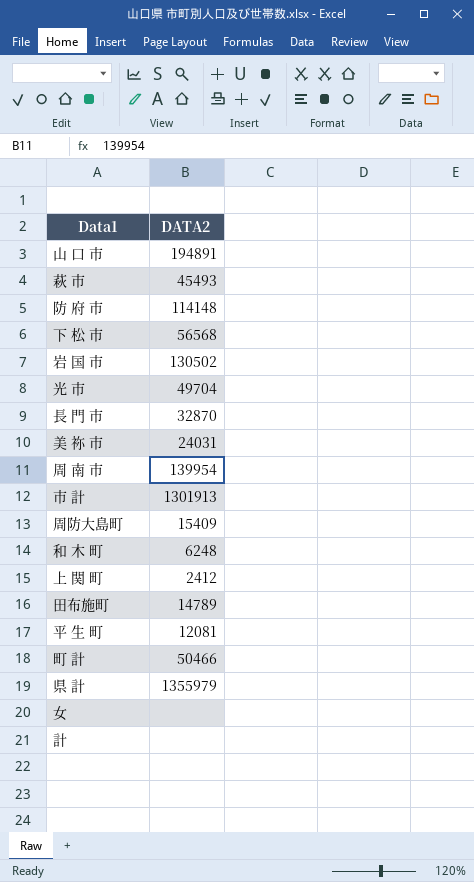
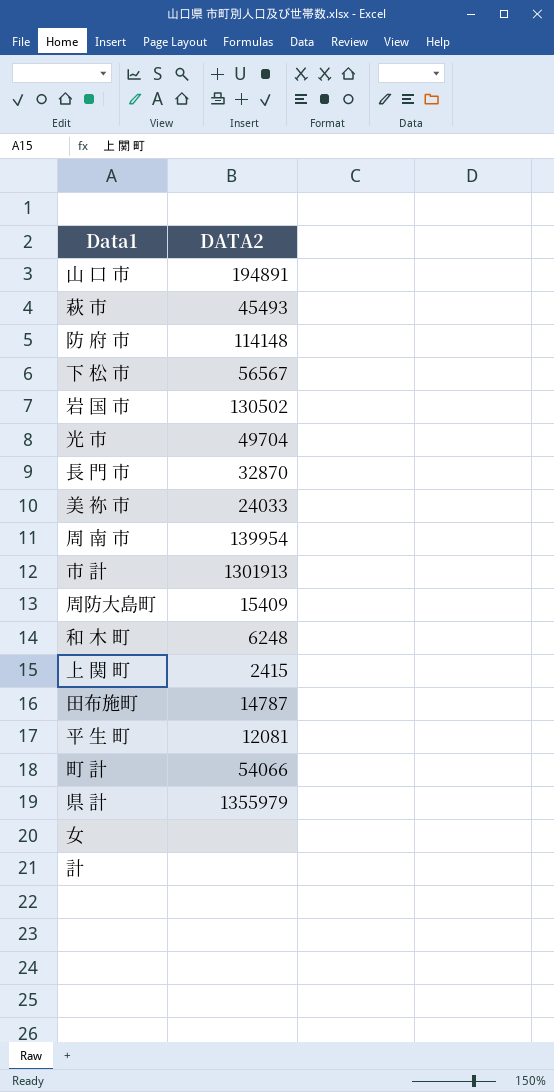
下 松 市 | DATA2: 56568 -> 56567
美 祢 市 | DATA2: 24031 -> 24033
上 関 町 | DATA2: 2412 -> 2415
田布施町 | DATA2: 14789 -> 14787
町 計 | DATA2: 50466 -> 54066

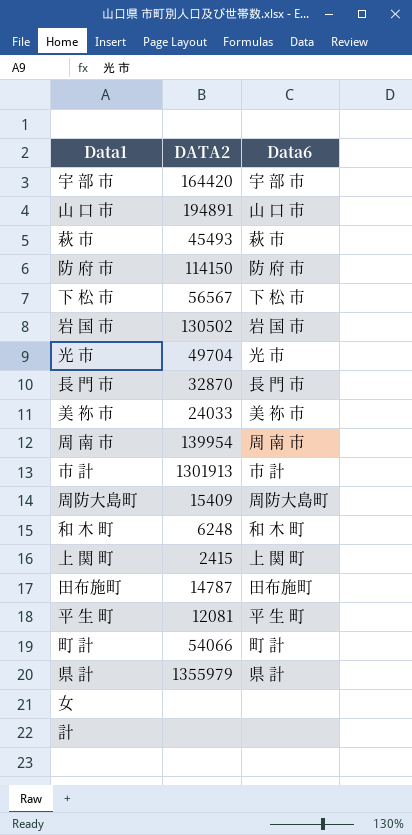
column Data6 | position: none -> 3
row 宇 部 市: none -> 164420 | 宇 部 市
防 府 市 | DATA2: 114148 -> 114150

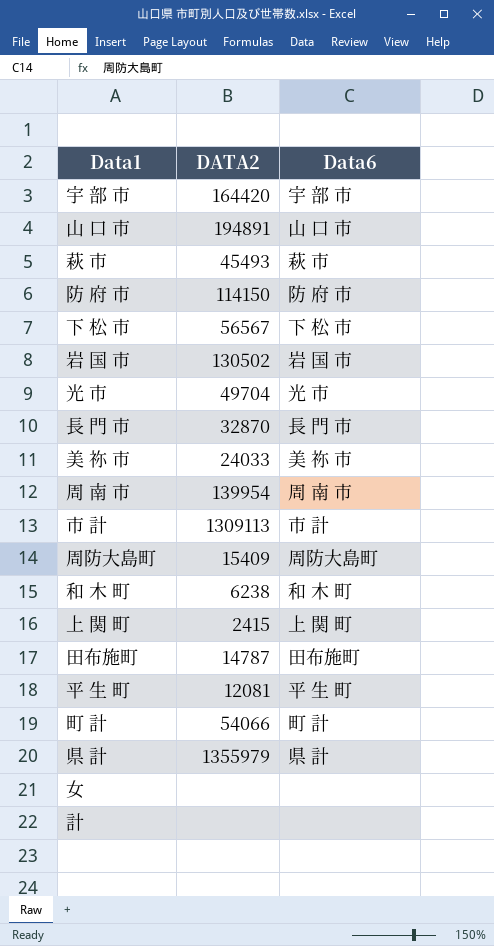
市 計 | DATA2: 1301913 -> 1309113
和 木 町 | DATA2: 6248 -> 6238

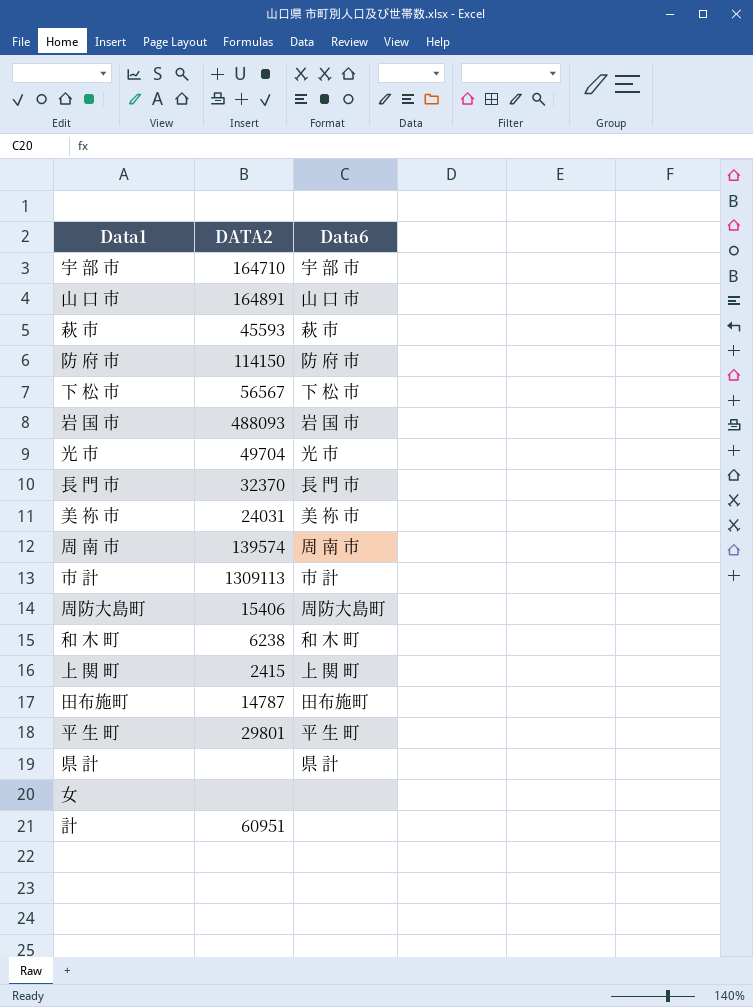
row 町 計: 54066 | 町 計 -> none
宇 部 市 | DATA2: 164420 -> 164710
山 口 市 | DATA2: 194891 -> 164891
萩 市 | DATA2: 45493 -> 45593
岩 国 市 | DATA2: 130502 -> 488093
長 門 市 | DATA2: 32870 -> 32370
美 祢 市 | DATA2: 24033 -> 24031
周 南 市 | DATA2: 139954 -> 139574
周防大島町 | DATA2: 15409 -> 15406
平 生 町 | DATA2: 12081 -> 29801
県 計 | DATA2: 1355979 -> none
計 | DATA2: none -> 60951

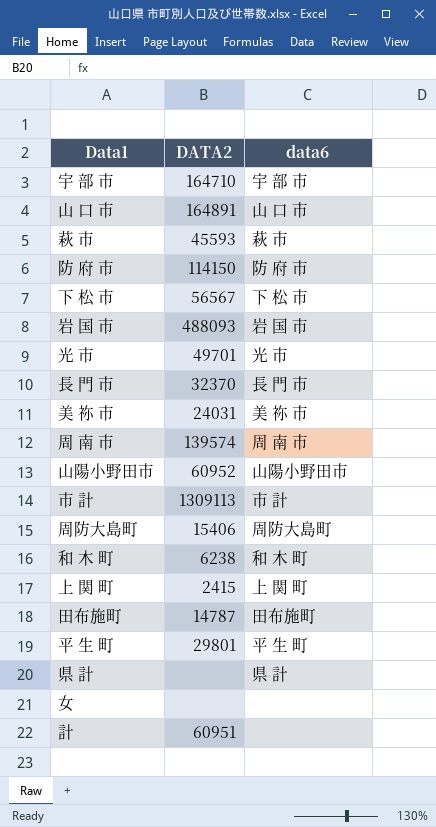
column name: Data6 -> data6
光 市 | DATA2: 49704 -> 49701
row 山陽小野田市: none -> 60952 | 山陽小野田市

